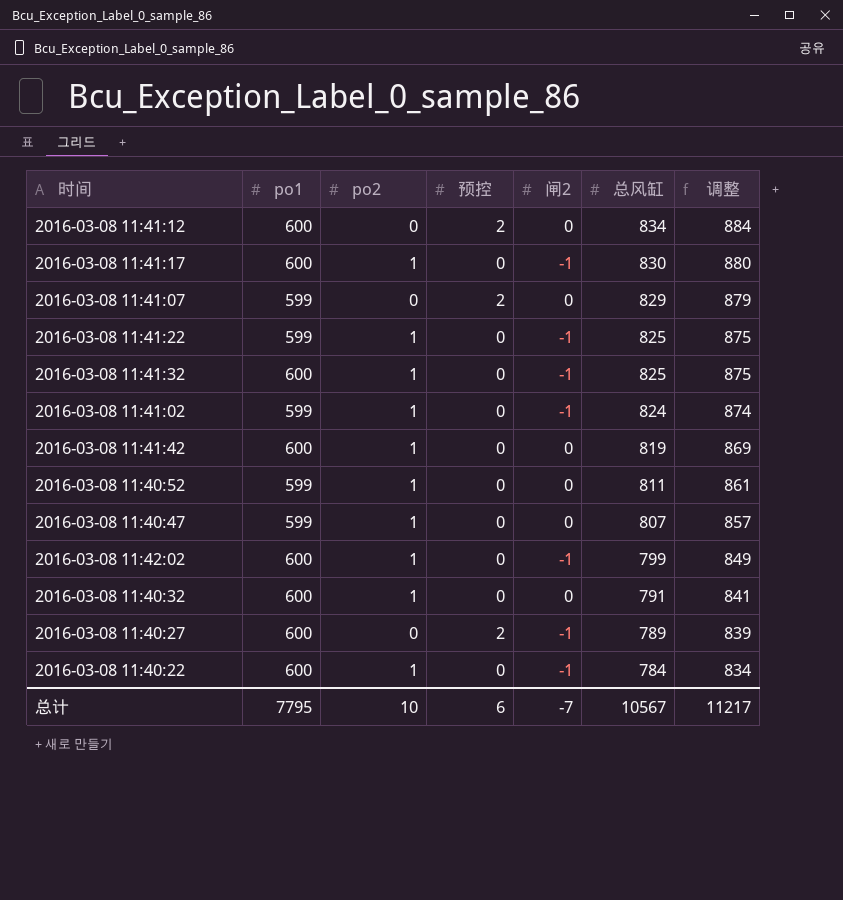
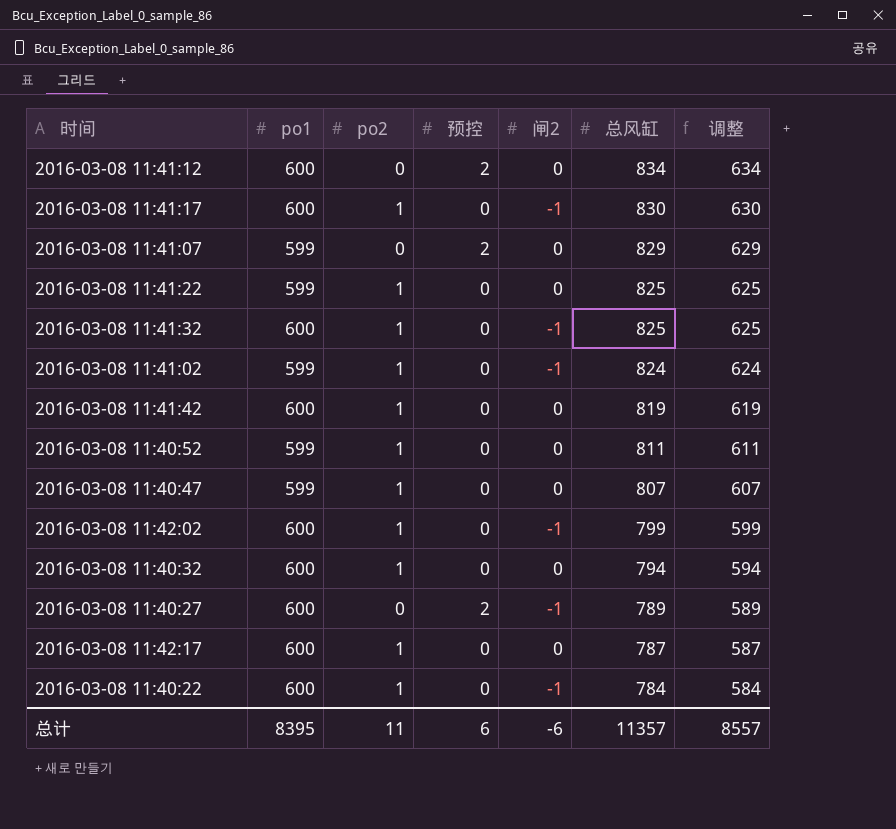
column 调整 | formula: [总风缸] + 50 -> [总风缸] - 200
2016-03-08 11:41:22 | 闸2: -1 -> 0
2016-03-08 11:40:32 | 总风缸: 791 -> 794
row 2016-03-08 11:42:17: none -> 600 | 1 | 0 | 0 | 787 | 587
总计 | po1: 7795 -> 8395
总计 | po2: 10 -> 11
总计 | 闸2: -7 -> -6
总计 | 总风缸: 10567 -> 11357
总计 | 调整: 11217 -> 8557

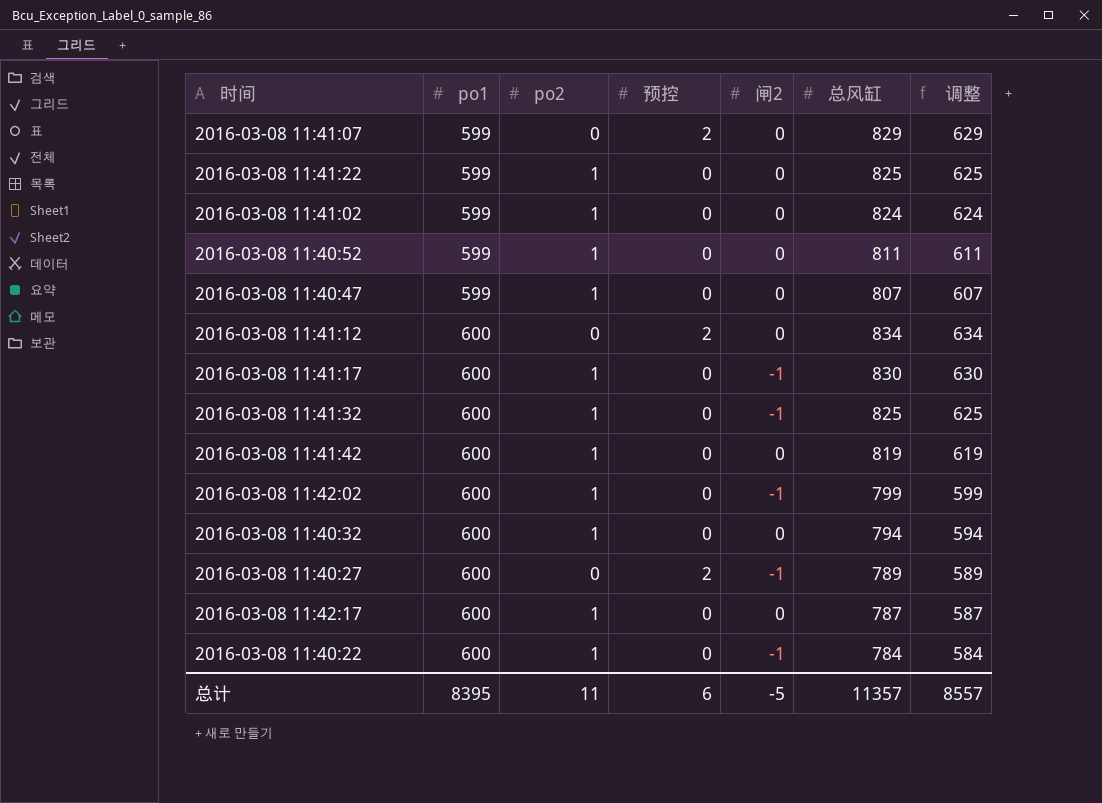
row order: 总风缸 descending -> po1 ascending
2016-03-08 11:41:02 | 闸2: -1 -> 0
总计 | 闸2: -6 -> -5

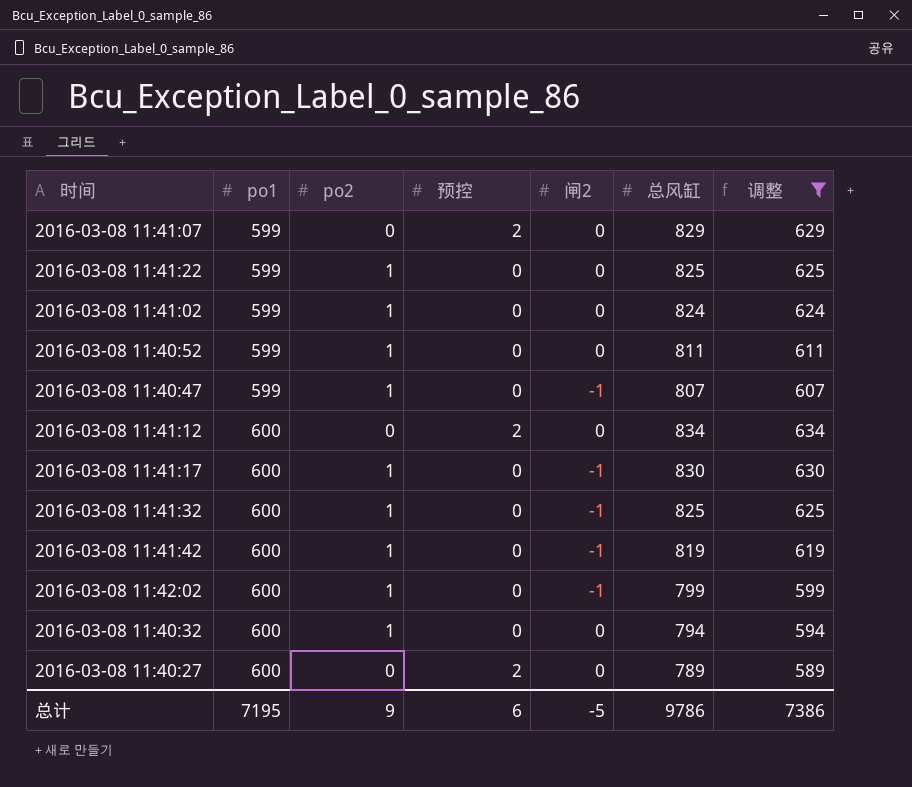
filter: none -> 调整 >= 589
2016-03-08 11:40:47 | 闸2: 0 -> -1
2016-03-08 11:41:42 | 闸2: 0 -> -1
2016-03-08 11:40:27 | 闸2: -1 -> 0
总计 | po1: 8395 -> 7195
总计 | po2: 11 -> 9
总计 | 总风缸: 11357 -> 9786
总计 | 调整: 8557 -> 7386

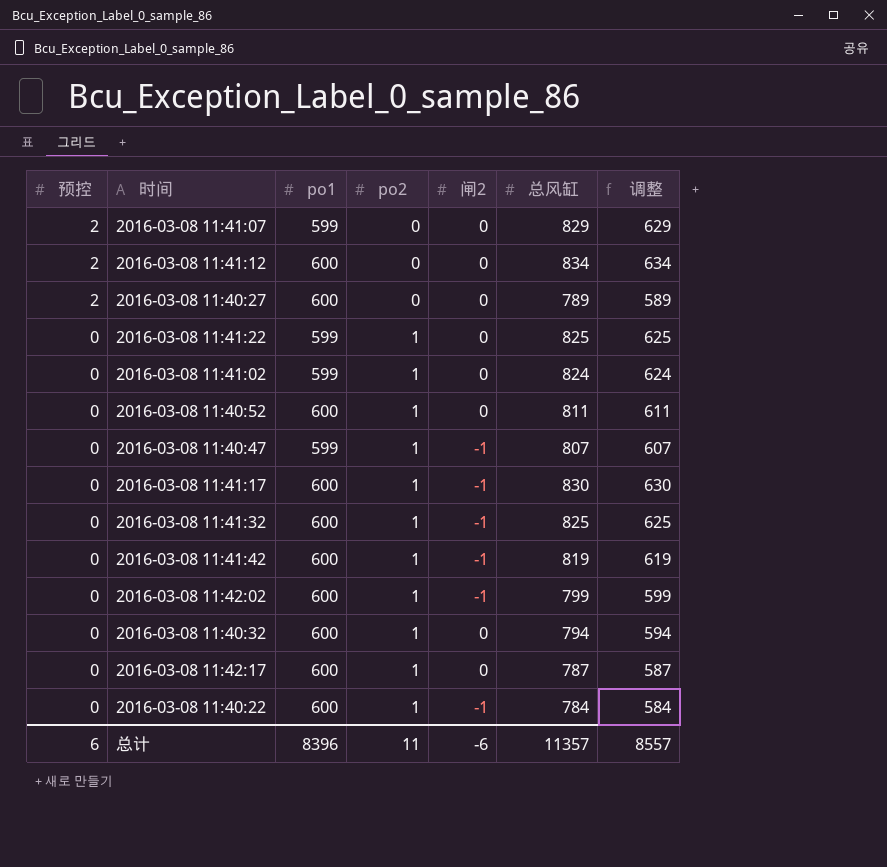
filter: 调整 >= 589 -> none
row order: po1 ascending -> 预控 descending
column 预控 | position: 4 -> 1
2016-03-08 11:40:52 | po1: 599 -> 600
总计 | po1: 7195 -> 8396
总计 | po2: 9 -> 11
总计 | 闸2: -5 -> -6
总计 | 总风缸: 9786 -> 11357
总计 | 调整: 7386 -> 8557

